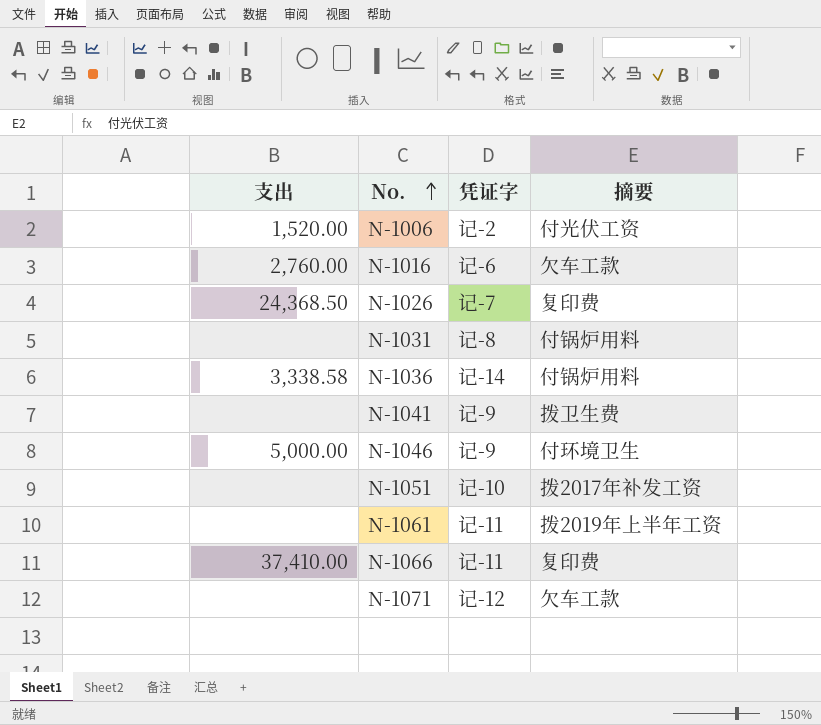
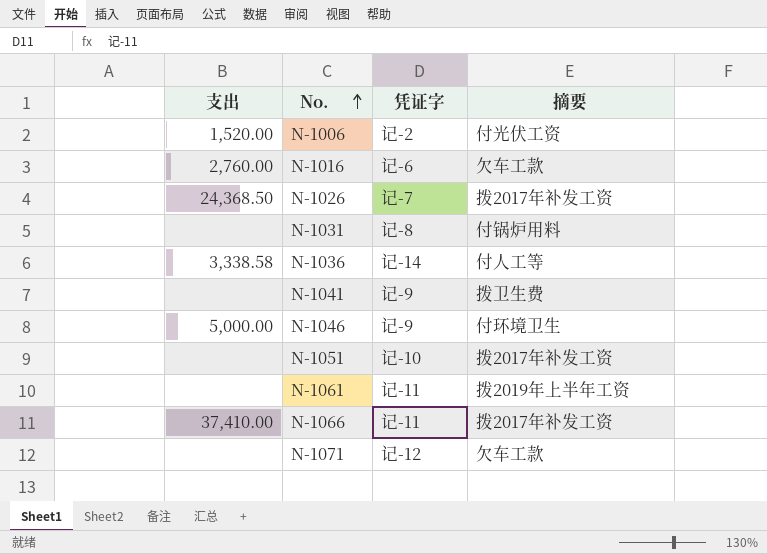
N-1026 | 摘要: 复印费 -> 拨2017年补发工资
N-1036 | 摘要: 付锅炉用料 -> 付人工等
N-1066 | 摘要: 复印费 -> 拨2017年补发工资

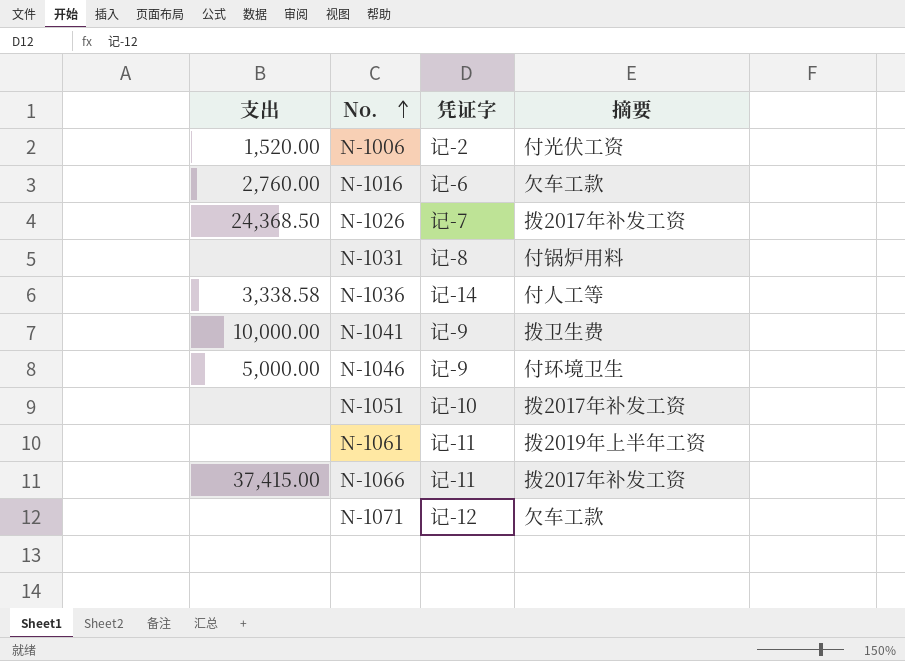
N-1041 | 支出: none -> 10,000.00
N-1066 | 支出: 37,410.00 -> 37,415.00

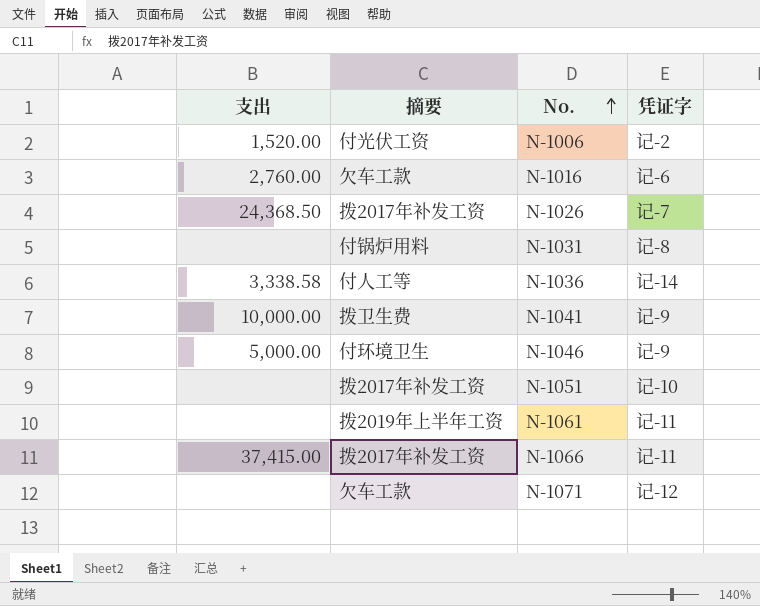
column 摘要 | position: 4 -> 2

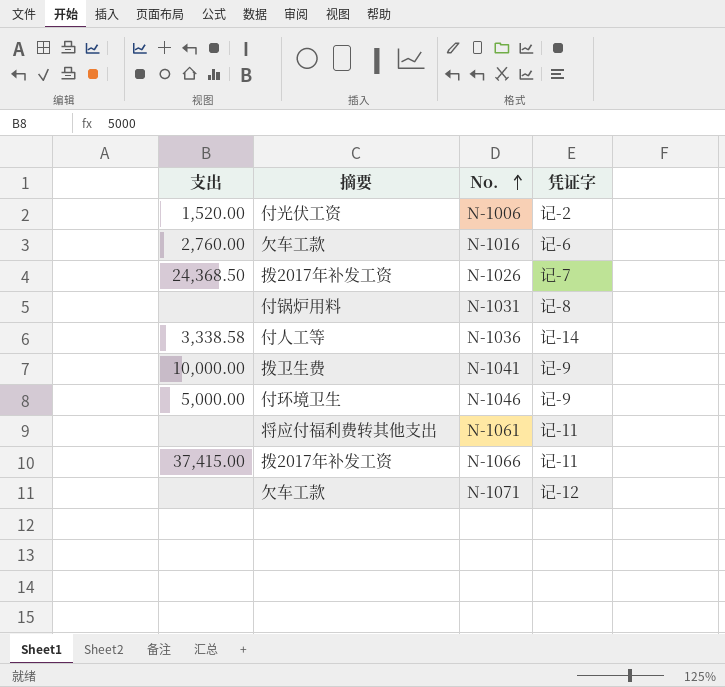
row N-1051: none | 拨2017年补发工资 | 记-10 -> none
N-1061 | 摘要: 拨2019年上半年工资 -> 将应付福利费转其他支出

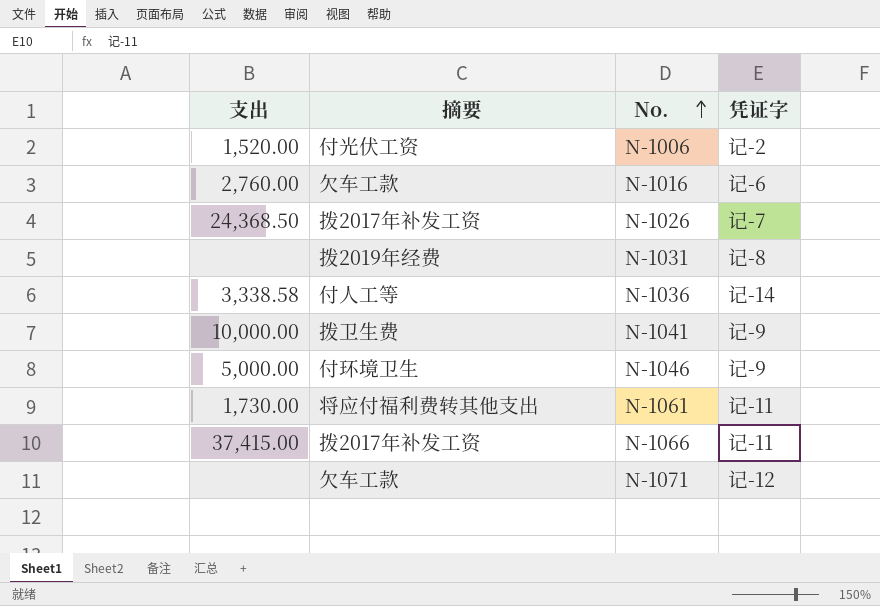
N-1031 | 摘要: 付锅炉用料 -> 拨2019年经费
N-1061 | 支出: none -> 1,730.00

